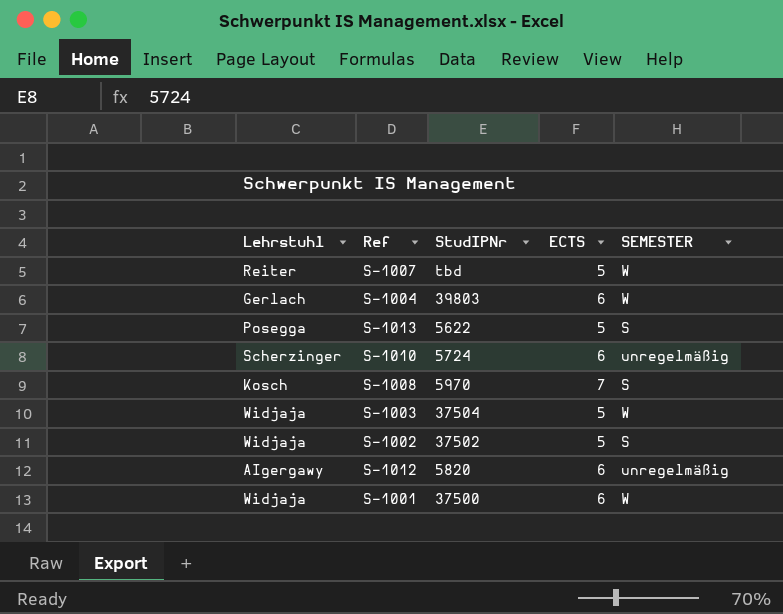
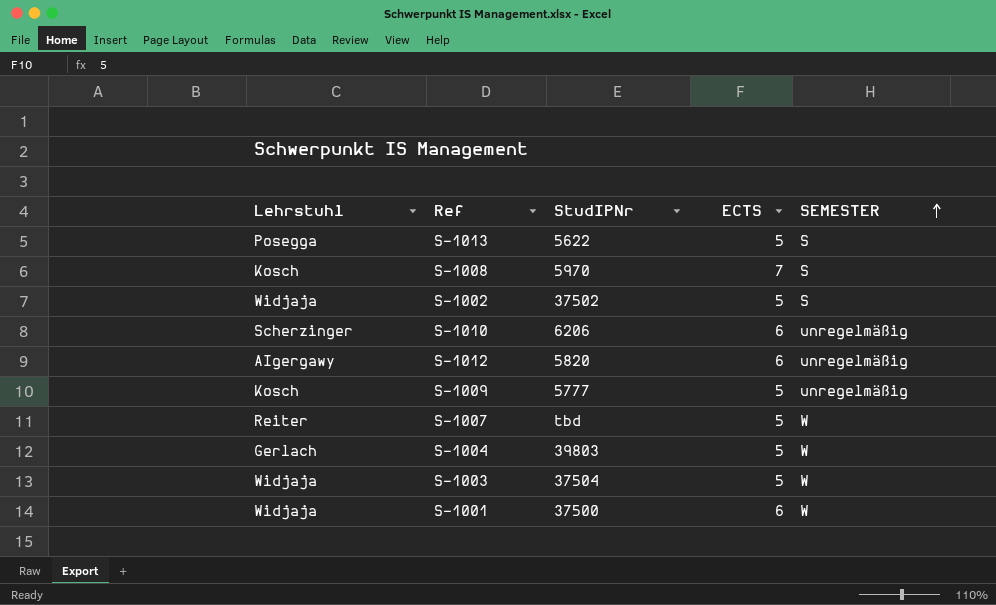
row order: none -> SEMESTER ascending
S-1010 | StudIPNr: 5724 -> 6206
row S-1009: none -> Kosch | 5777 | 5 | unregelmäßig
S-1004 | ECTS: 6 -> 5

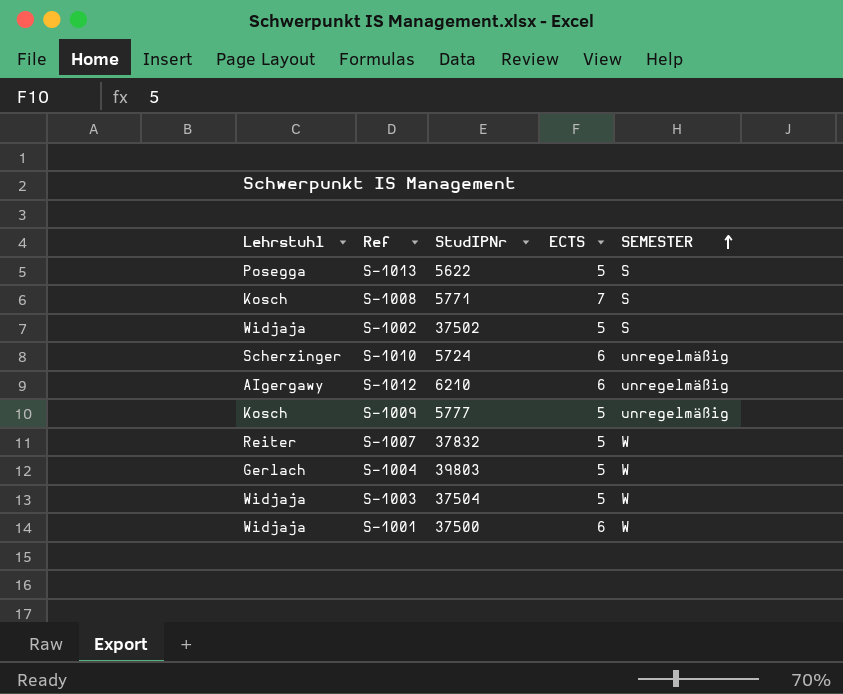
S-1008 | StudIPNr: 5970 -> 5771
S-1010 | StudIPNr: 6206 -> 5724
S-1012 | StudIPNr: 5820 -> 6210
S-1007 | StudIPNr: tbd -> 37832

